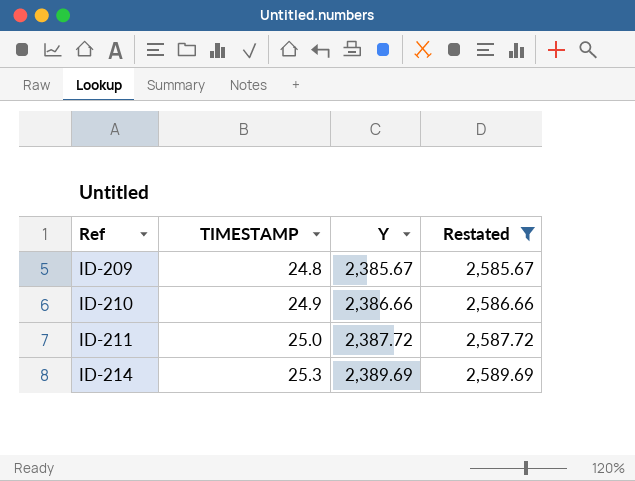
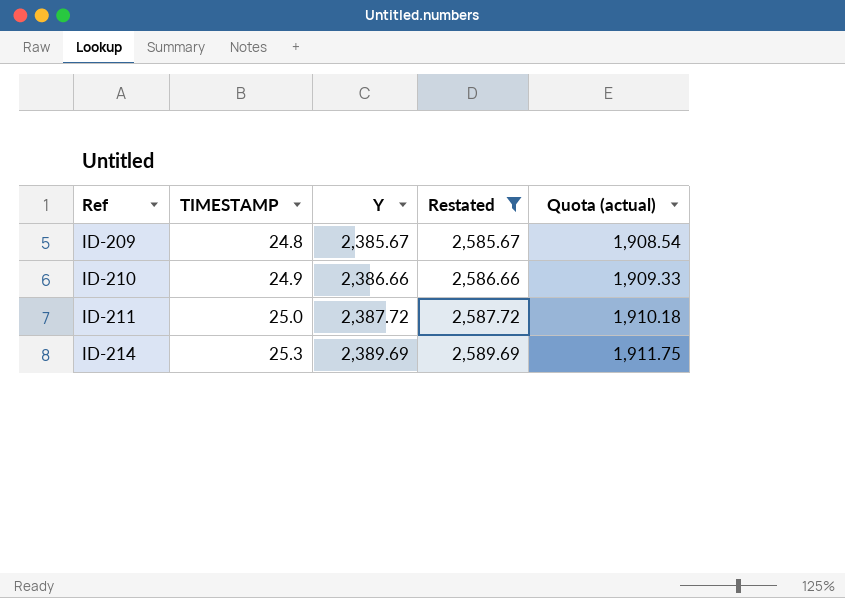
column Quota (actual) | formula: none -> [Y] * 0.8

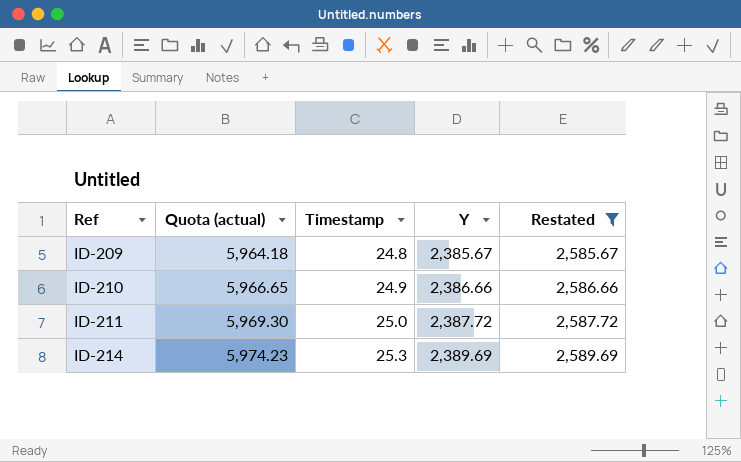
column Quota (actual) | formula: [Y] * 0.8 -> [Y] * 2.5
column Quota (actual) | position: 5 -> 2
column name: TIMESTAMP -> Timestamp

